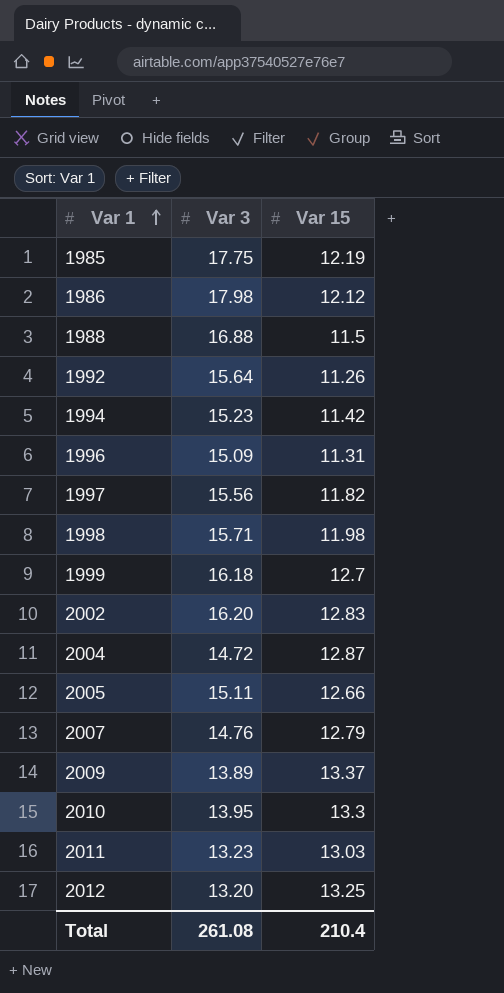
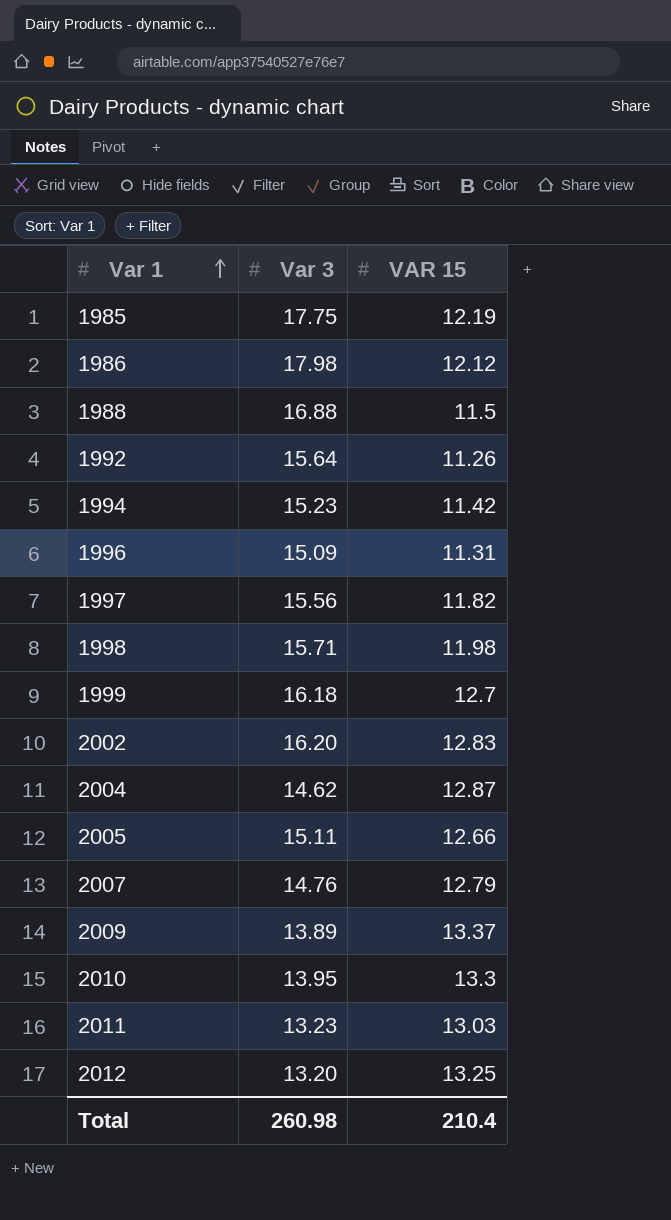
column name: Var 15 -> VAR 15
2004 | Var 3: 14.72 -> 14.62
Total | Var 3: 261.08 -> 260.98

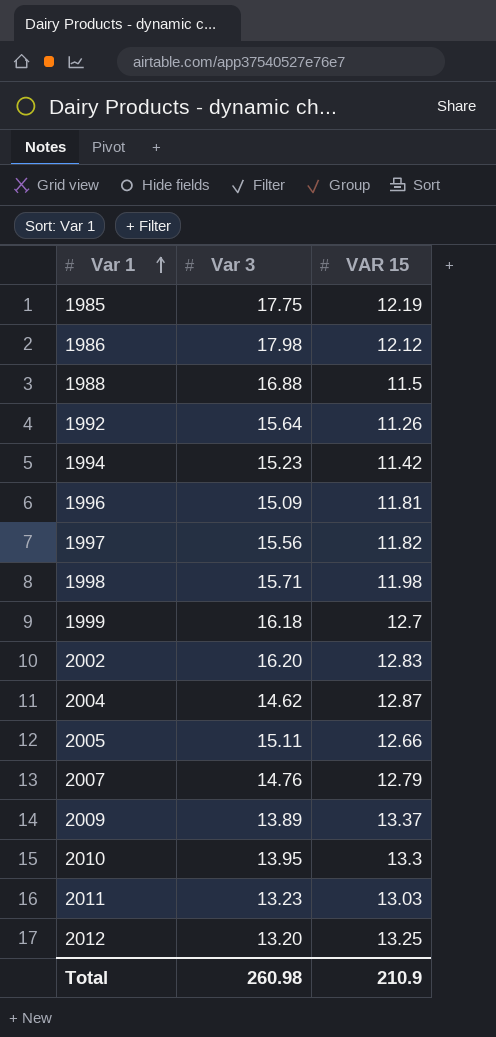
1996 | VAR 15: 11.31 -> 11.81
Total | VAR 15: 210.4 -> 210.9

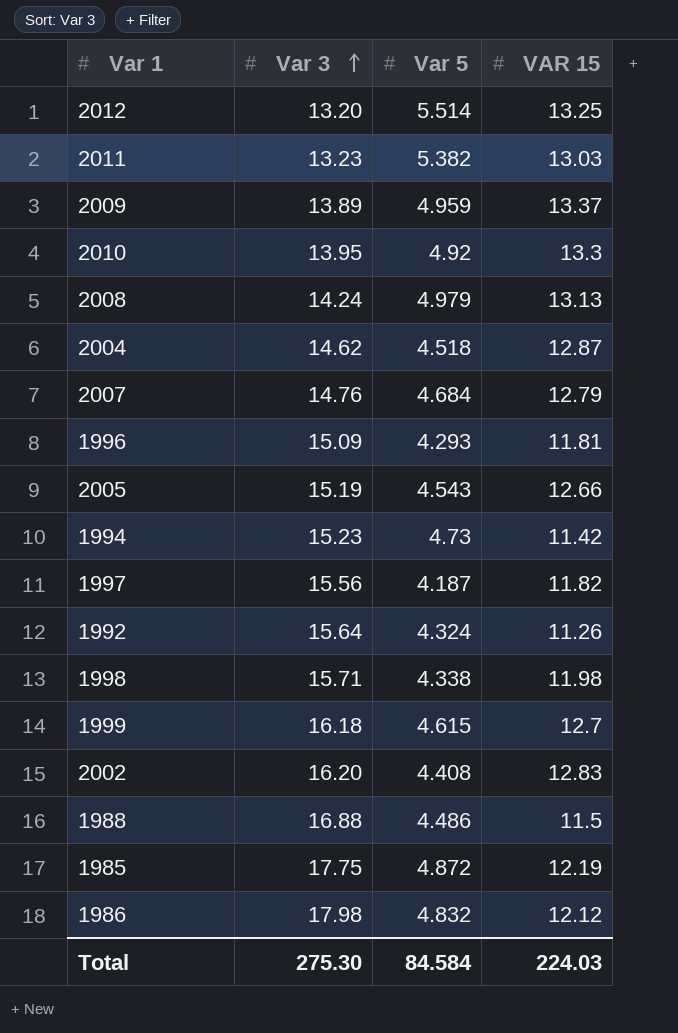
row order: Var 1 ascending -> Var 3 ascending
column Var 5 | position: none -> 3
row 2008: none -> 14.24 | 4.979 | 13.13
2005 | Var 3: 15.11 -> 15.19
Total | Var 3: 260.98 -> 275.30
Total | VAR 15: 210.9 -> 224.03

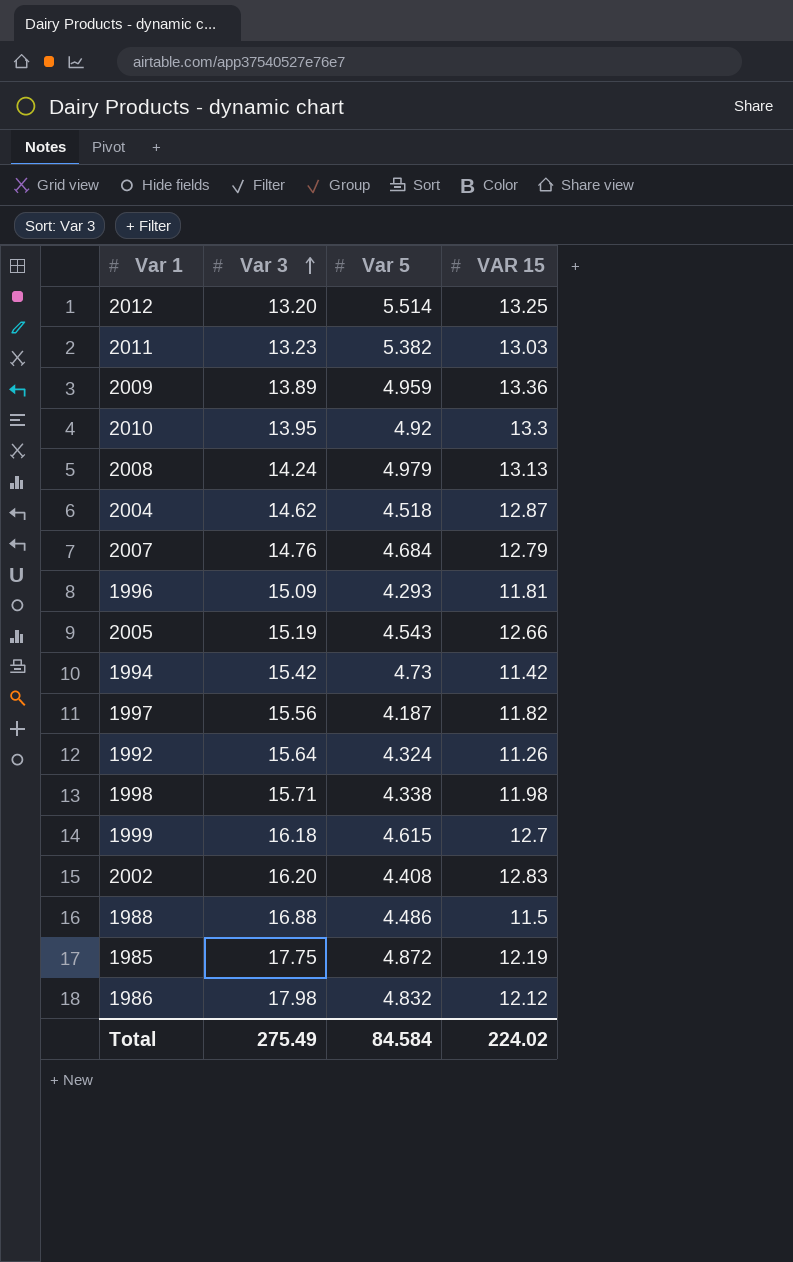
2009 | VAR 15: 13.37 -> 13.36
1994 | Var 3: 15.23 -> 15.42
Total | Var 3: 275.30 -> 275.49
Total | VAR 15: 224.03 -> 224.02

